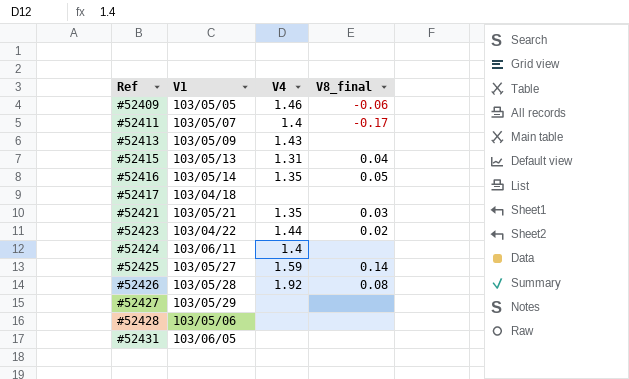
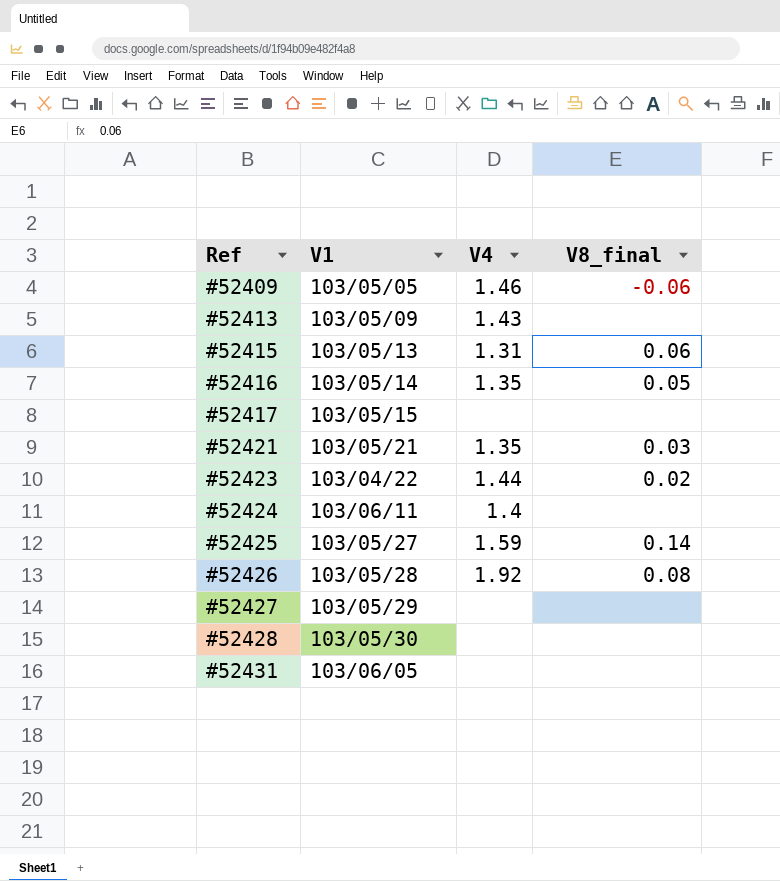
row #52411: 103/05/07 | 1.4 | -0.17 -> none
#52415 | V8_final: 0.04 -> 0.06
#52417 | V1: 103/04/18 -> 103/05/15
#52428 | V1: 103/05/06 -> 103/05/30

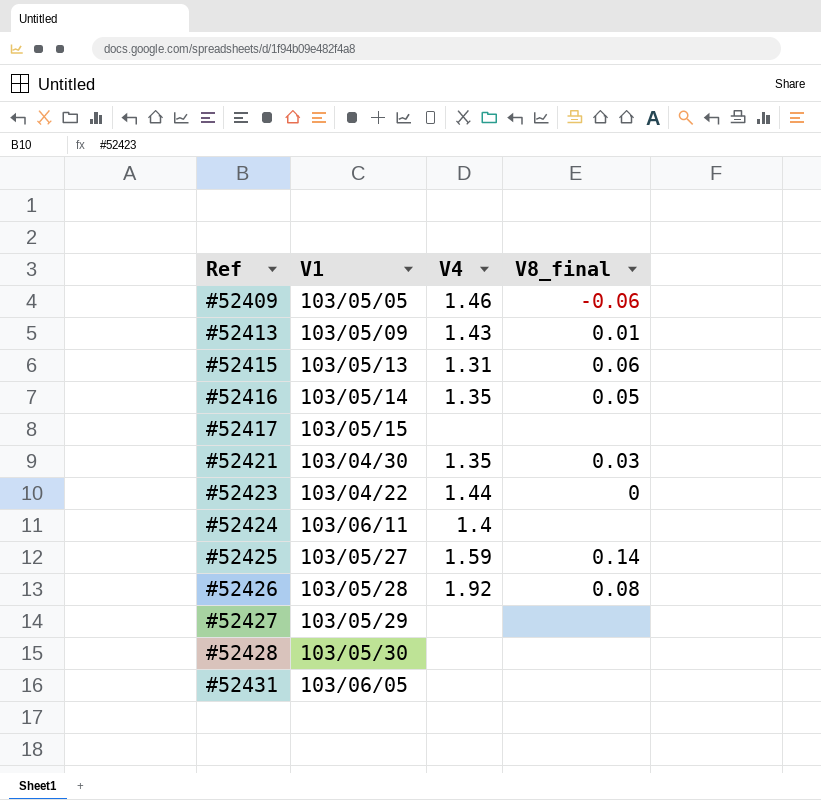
#52413 | V8_final: none -> 0.01
#52421 | V1: 103/05/21 -> 103/04/30
#52423 | V8_final: 0.02 -> 0

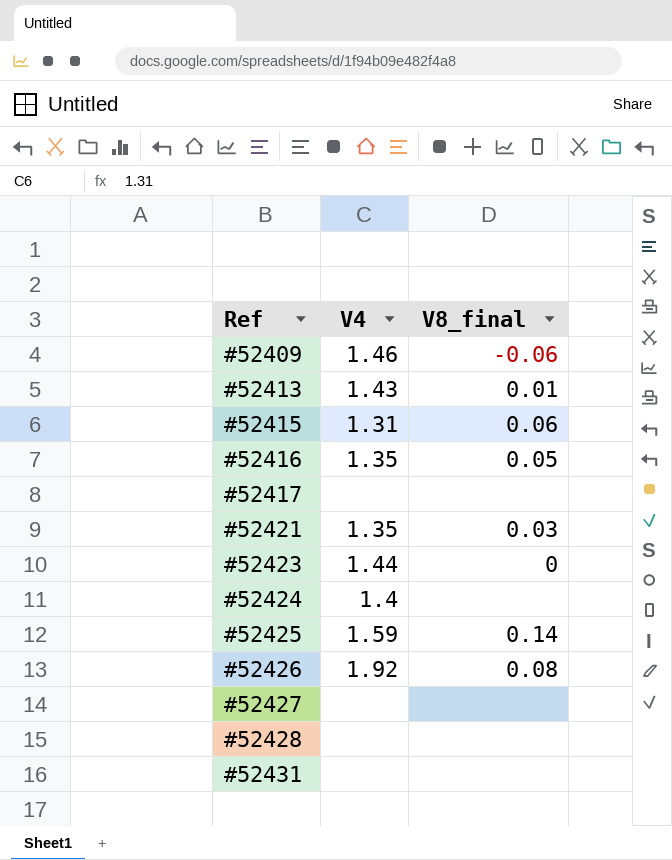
column V1 | position: 2 -> none

